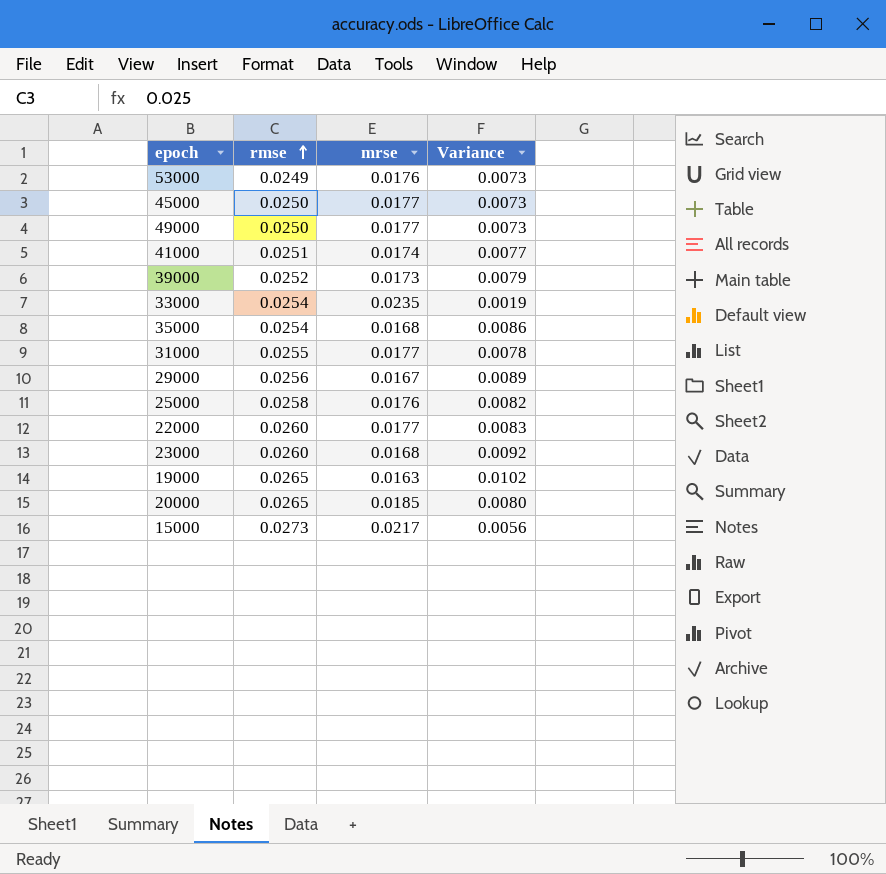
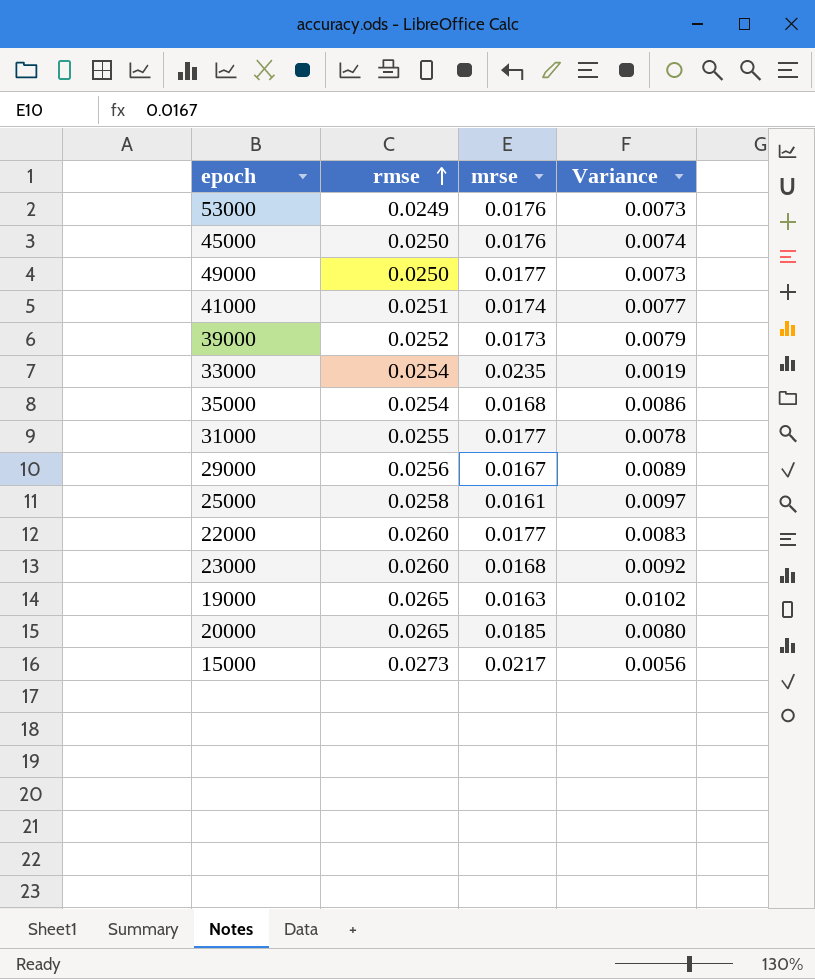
45000 | mrse: 0.0177 -> 0.0176
45000 | Variance: 0.0073 -> 0.0074
25000 | mrse: 0.0176 -> 0.0161
25000 | Variance: 0.0082 -> 0.0097

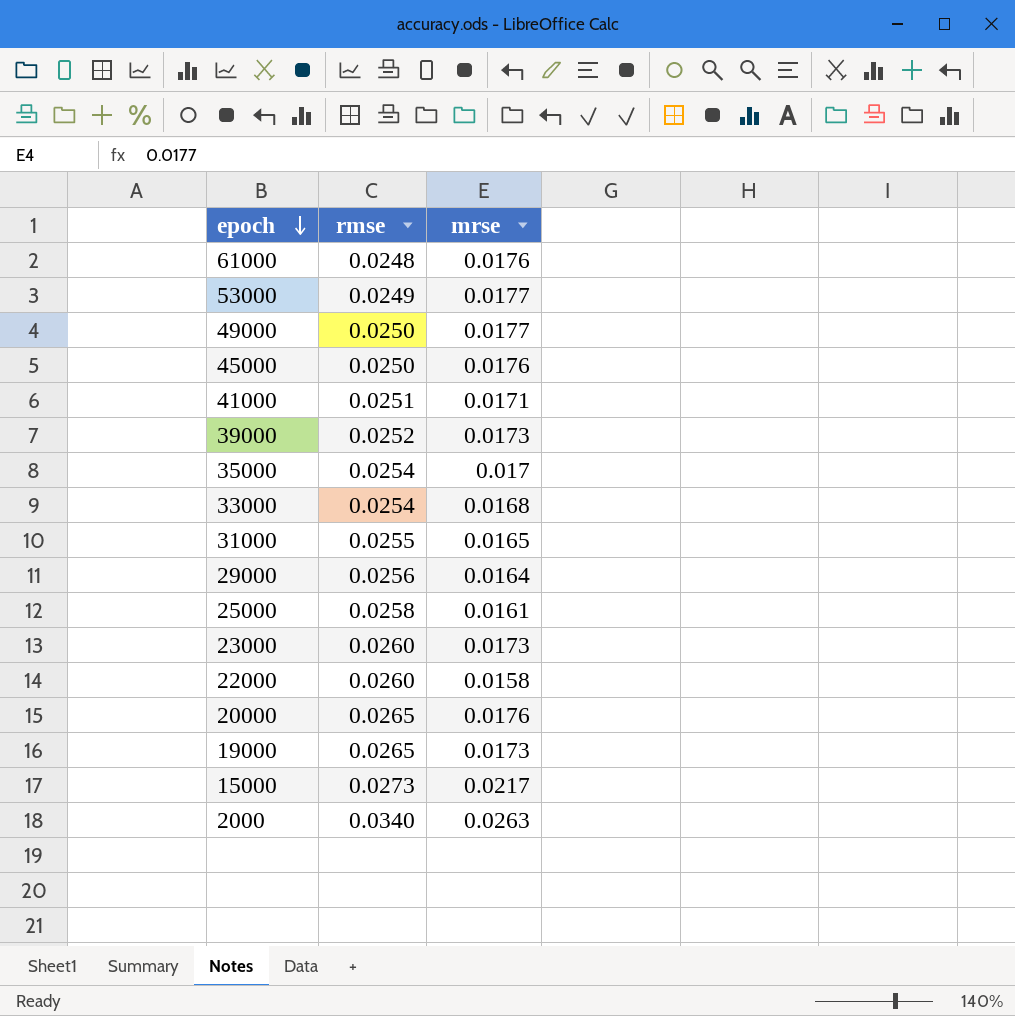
row order: rmse ascending -> epoch descending
column Variance | formula: [rmse] - [mrse] -> none
row 61000: none -> 0.0248 | 0.0176
53000 | mrse: 0.0176 -> 0.0177
41000 | mrse: 0.0174 -> 0.0171
35000 | mrse: 0.0168 -> 0.017
33000 | mrse: 0.0235 -> 0.0168
31000 | mrse: 0.0177 -> 0.0165
29000 | mrse: 0.0167 -> 0.0164
23000 | mrse: 0.0168 -> 0.0173
22000 | mrse: 0.0177 -> 0.0158
20000 | mrse: 0.0185 -> 0.0176
19000 | mrse: 0.0163 -> 0.0173
row 2000: none -> 0.0340 | 0.0263

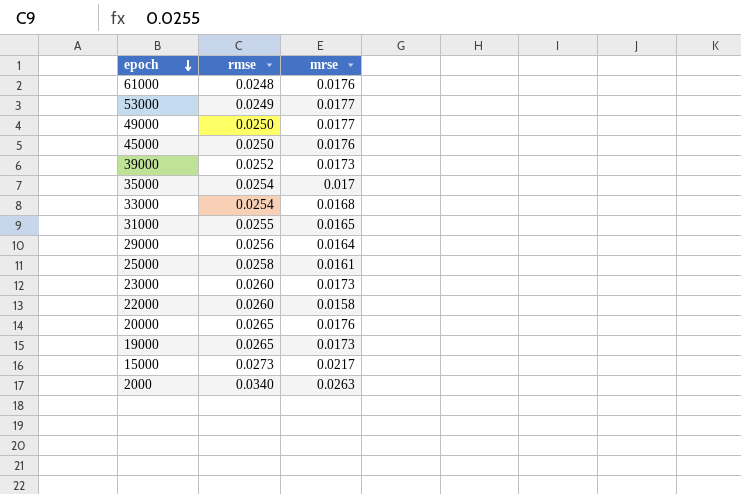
row 41000: 0.0251 | 0.0171 -> none

